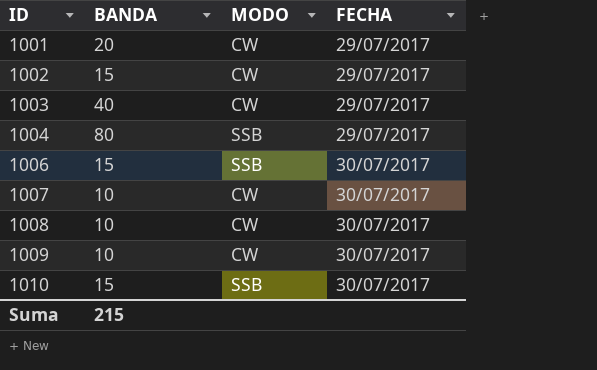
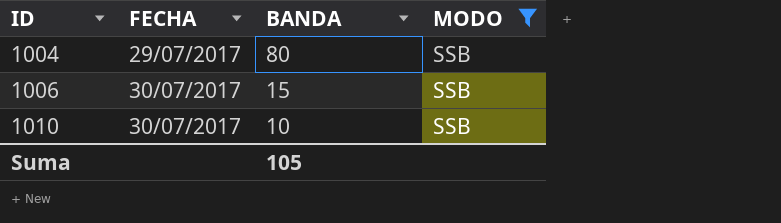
filter: none -> MODO = SSB
column FECHA | position: 4 -> 2
1010 | BANDA: 15 -> 10
Suma | BANDA: 215 -> 105

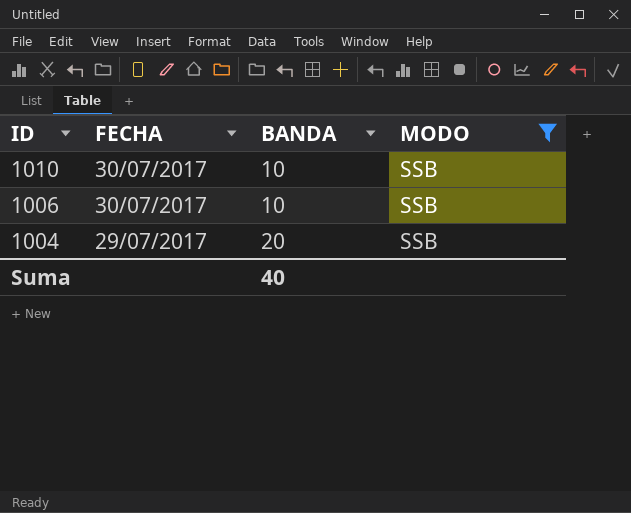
row order: ID ascending -> ID descending
1006 | BANDA: 15 -> 10
1004 | BANDA: 80 -> 20
Suma | BANDA: 105 -> 40

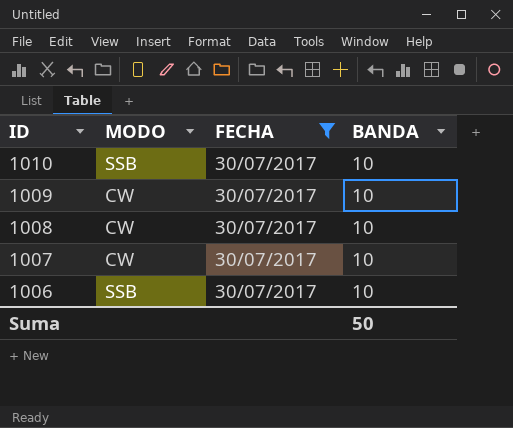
filter: MODO = SSB -> FECHA = 30/07/2017
column MODO | position: 4 -> 2
Suma | BANDA: 40 -> 50

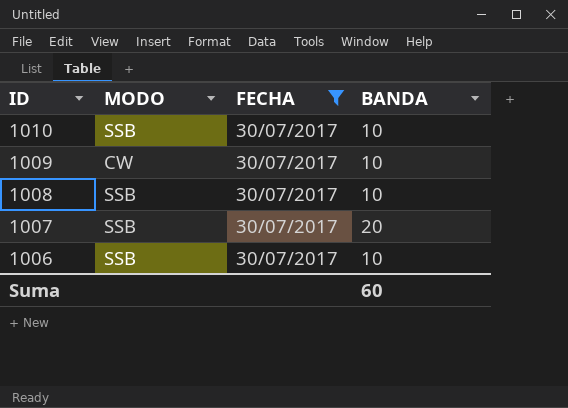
1008 | MODO: CW -> SSB
1007 | MODO: CW -> SSB
1007 | BANDA: 10 -> 20
Suma | BANDA: 50 -> 60

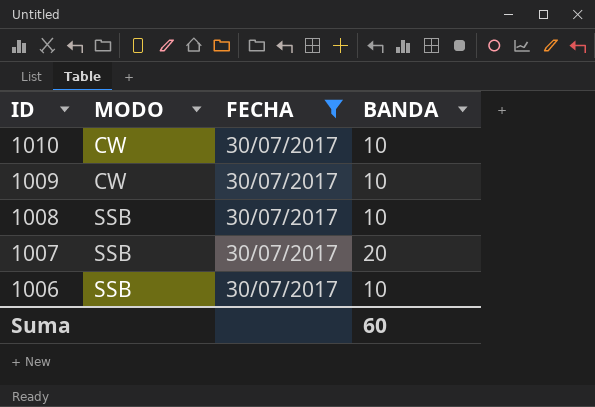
1010 | MODO: SSB -> CW

